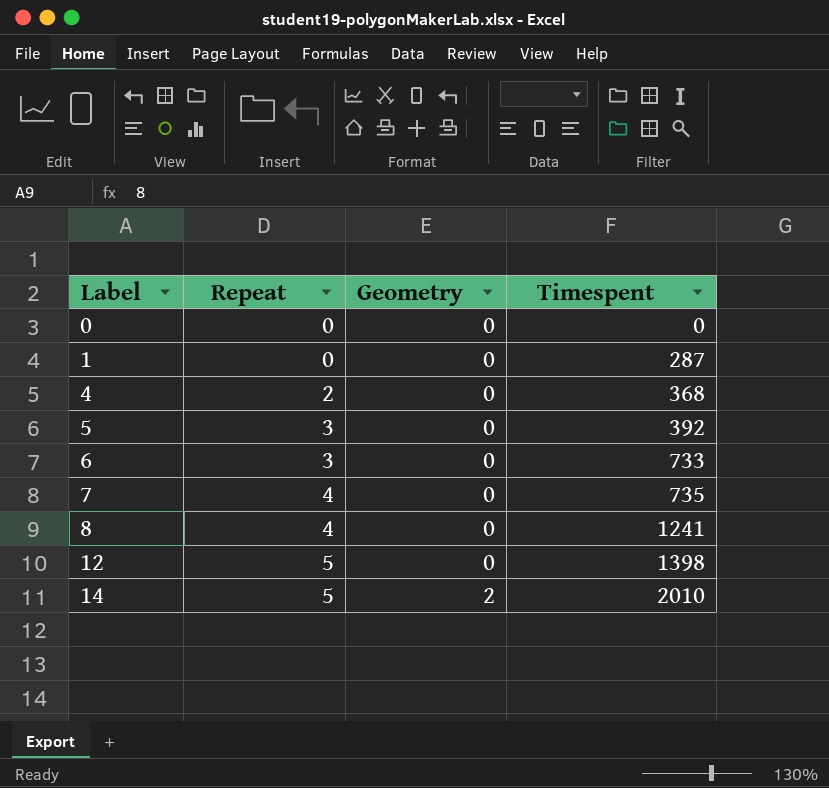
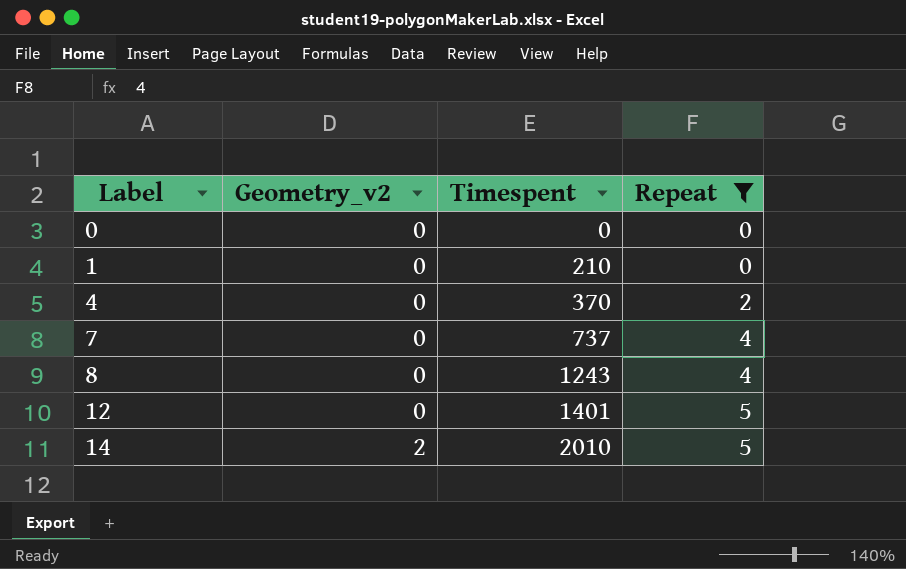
filter: none -> Repeat != 3
column name: Geometry -> Geometry_v2
column Repeat | position: 2 -> 4
1 | Timespent: 287 -> 210
4 | Timespent: 368 -> 370
7 | Timespent: 735 -> 737
8 | Timespent: 1241 -> 1243
12 | Timespent: 1398 -> 1401

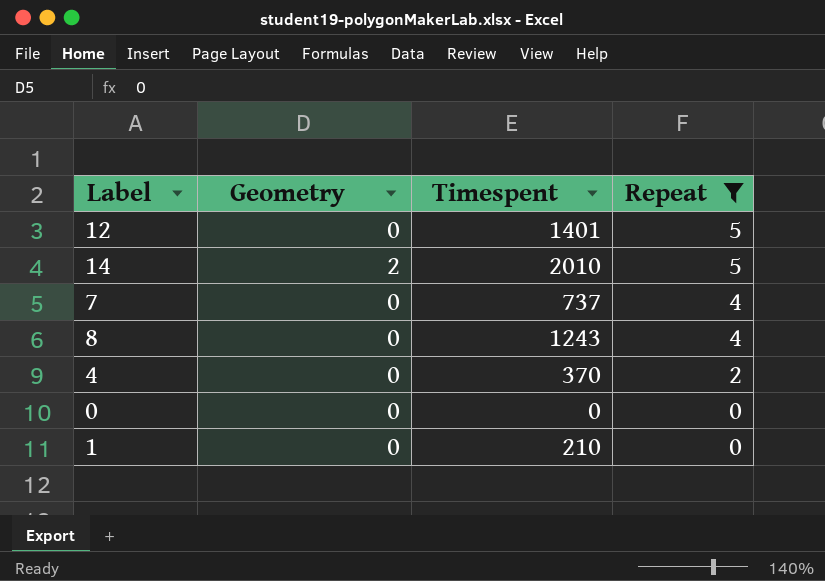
row order: Label ascending -> Repeat descending
column name: Geometry_v2 -> Geometry

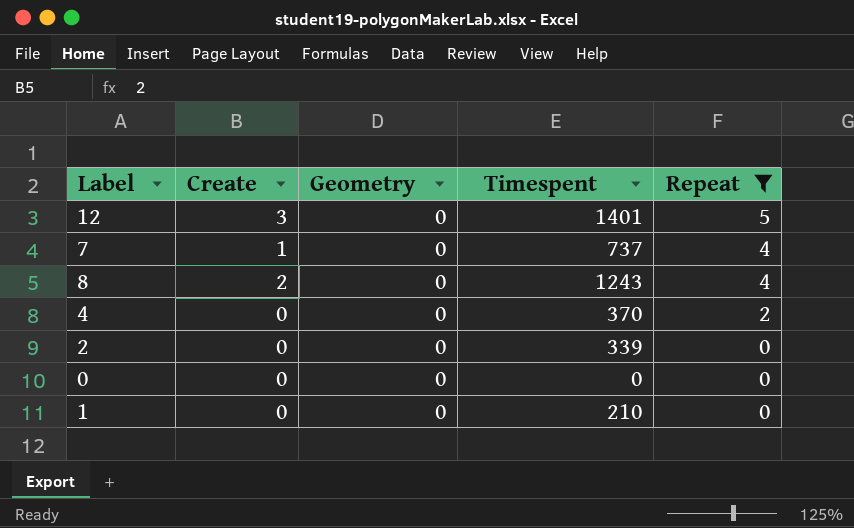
column Create | position: none -> 2
row 14: 2 | 2010 | 5 -> none
row 2: none -> 0 | 0 | 339 | 0

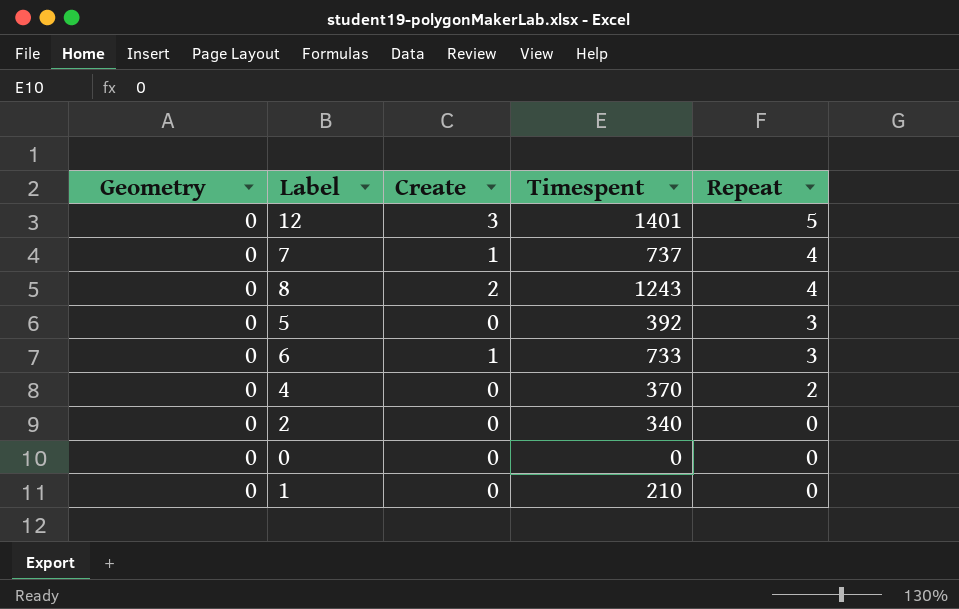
filter: Repeat != 3 -> none
column Geometry | position: 3 -> 1
2 | Timespent: 339 -> 340

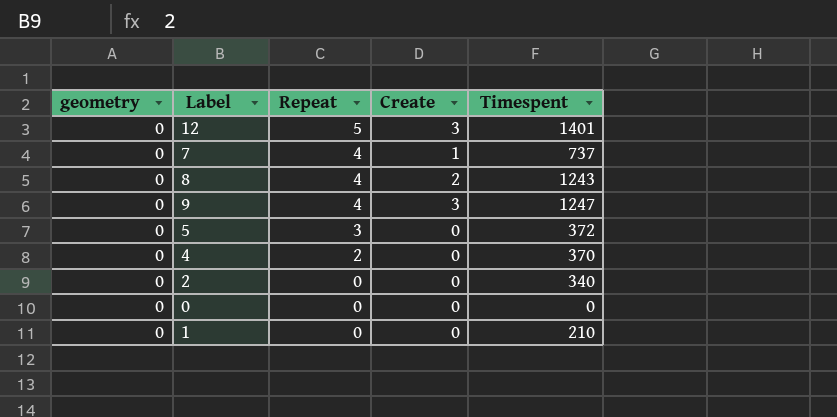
column name: Geometry -> geometry
column Repeat | position: 5 -> 3
row 6: 0 | 1 | 733 | 3 -> none
row 9: none -> 0 | 4 | 3 | 1247
5 | Timespent: 392 -> 372

